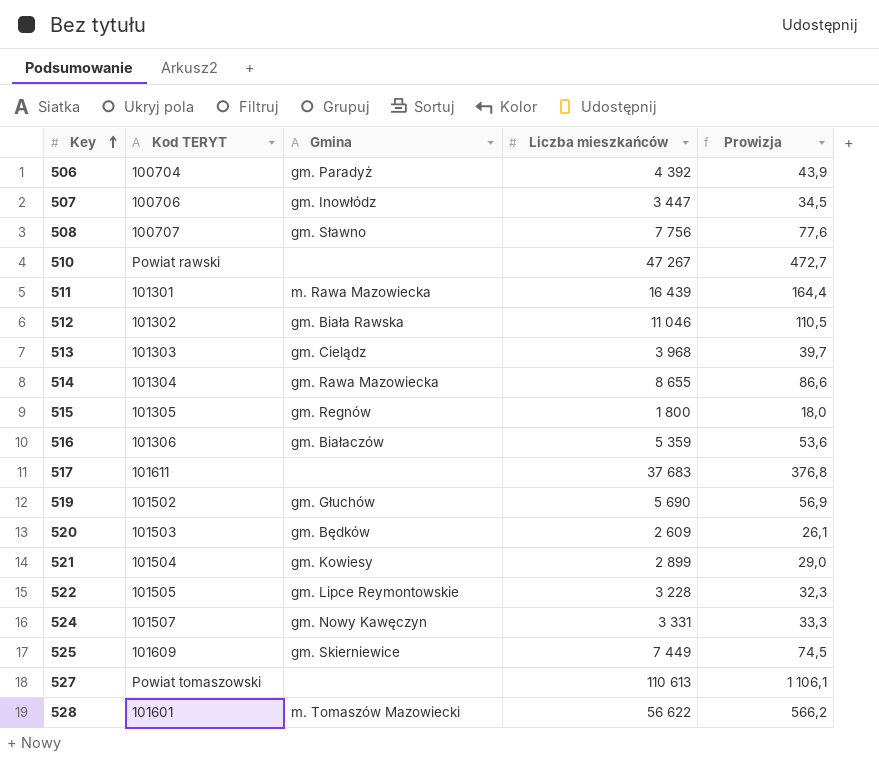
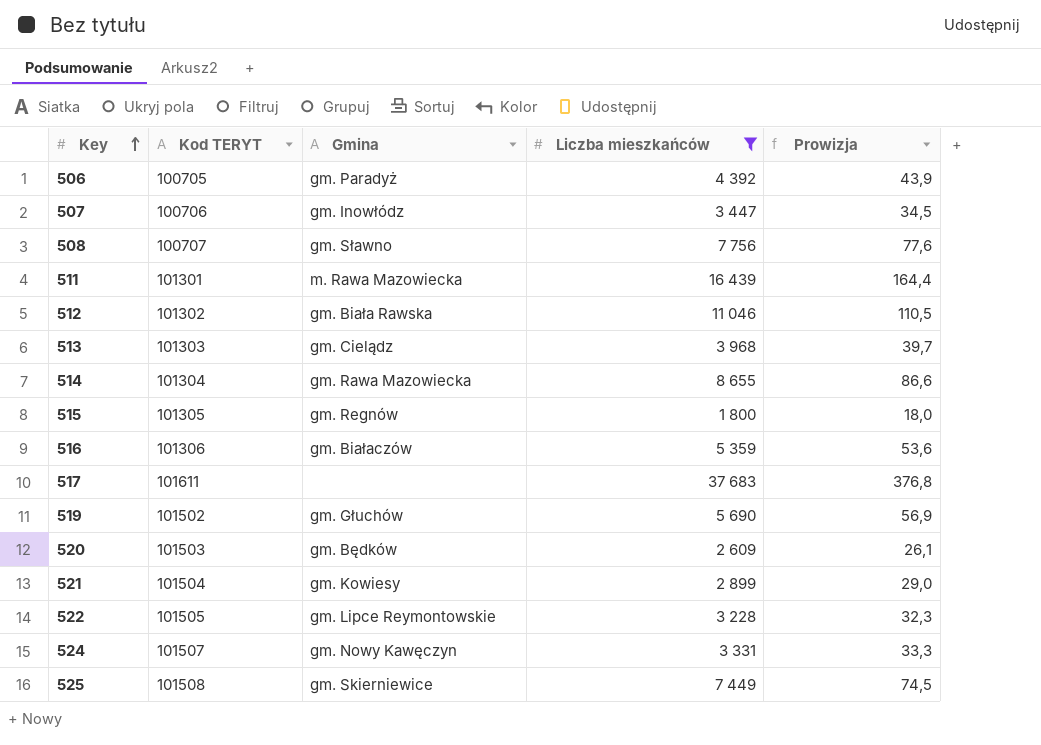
filter: none -> Liczba mieszkańców <= 37 683
506 | Kod TERYT: 100704 -> 100705
525 | Kod TERYT: 101609 -> 101508

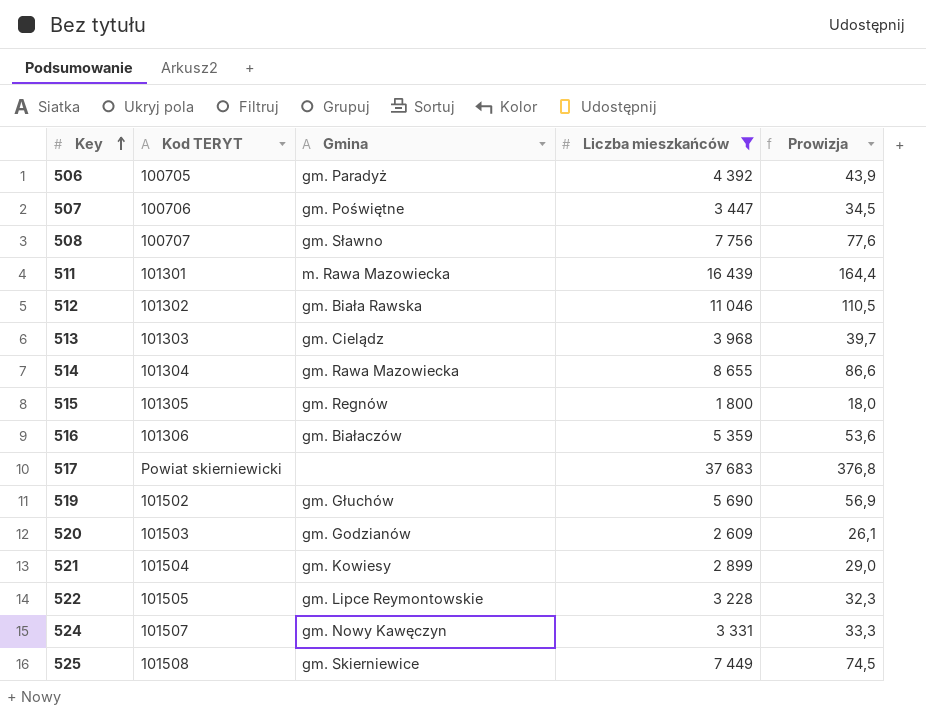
507 | Gmina: gm. Inowłódz -> gm. Poświętne
517 | Kod TERYT: 101611 -> Powiat skierniewicki
520 | Gmina: gm. Będków -> gm. Godzianów

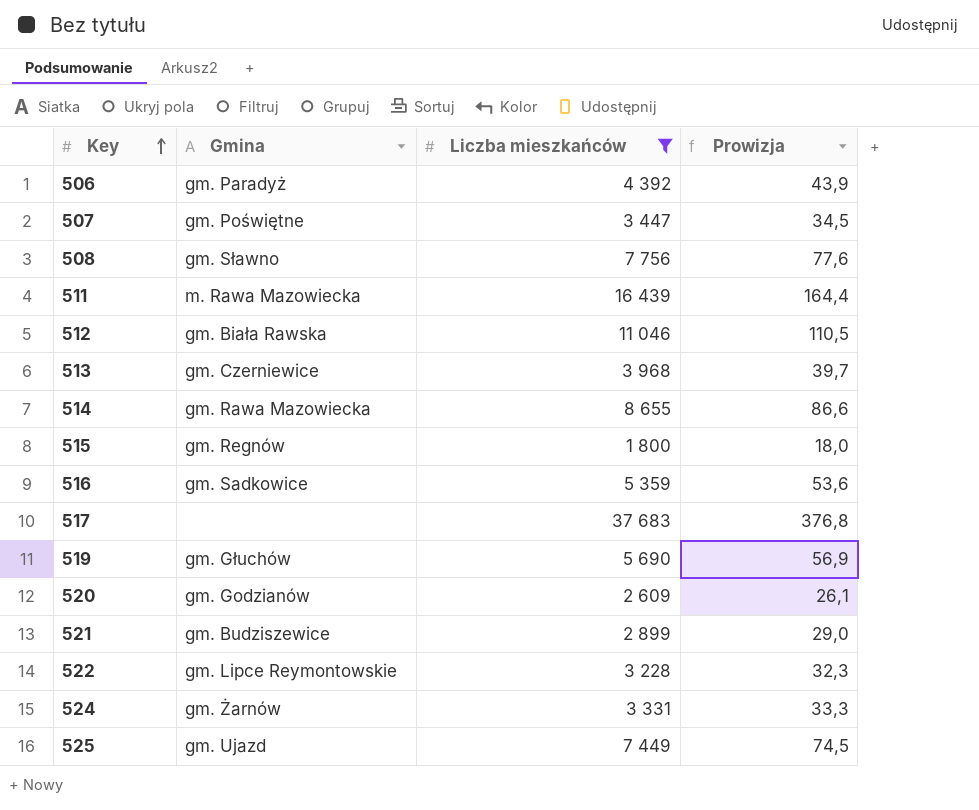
column Kod TERYT | position: 2 -> none
513 | Gmina: gm. Cielądz -> gm. Czerniewice
516 | Gmina: gm. Białaczów -> gm. Sadkowice
521 | Gmina: gm. Kowiesy -> gm. Budziszewice
524 | Gmina: gm. Nowy Kawęczyn -> gm. Żarnów
525 | Gmina: gm. Skierniewice -> gm. Ujazd

